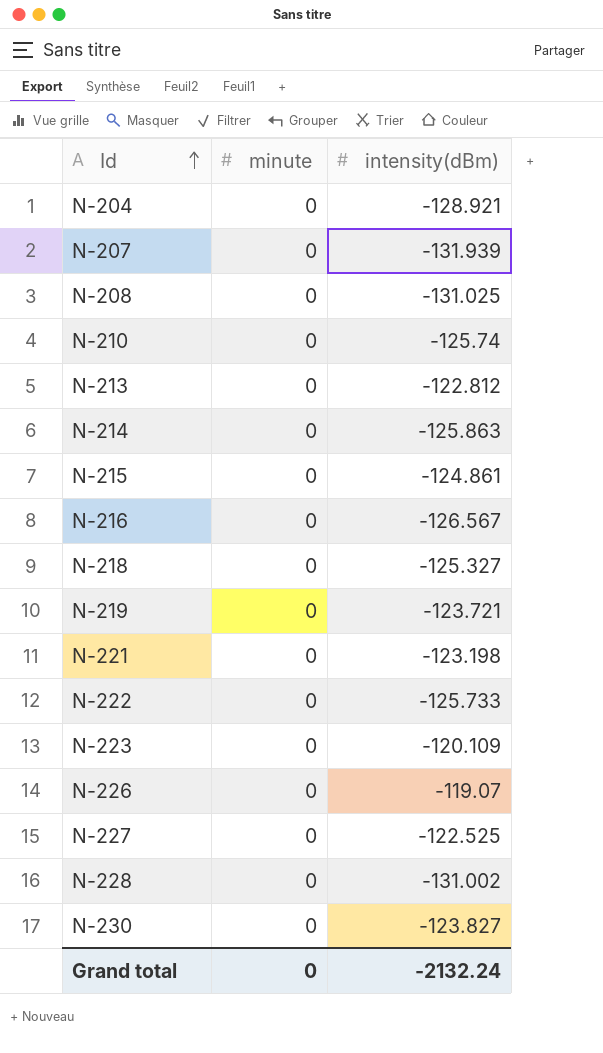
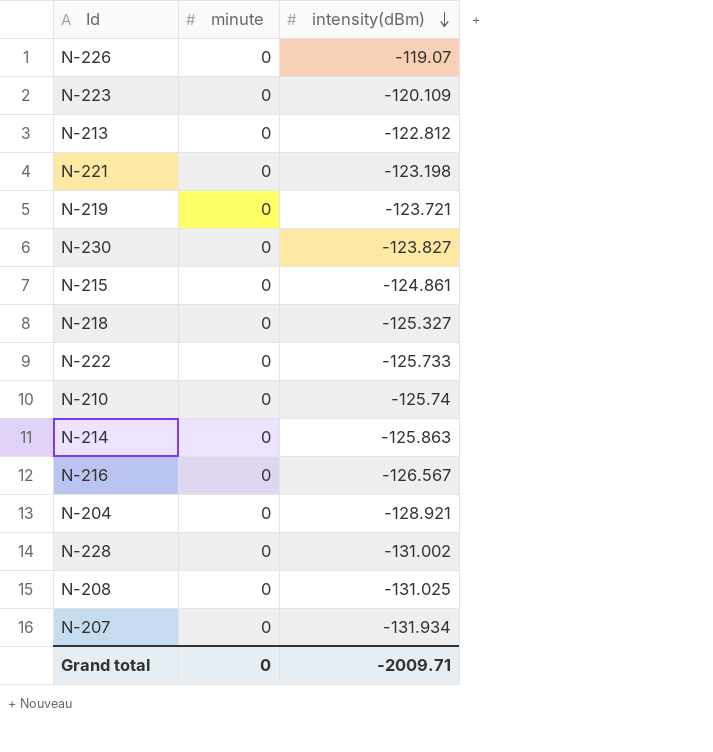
row order: Id ascending -> intensity(dBm) descending
row N-227: 0 | -122.525 -> none
N-207 | intensity(dBm): -131.939 -> -131.934
Grand total | intensity(dBm): -2132.24 -> -2009.71

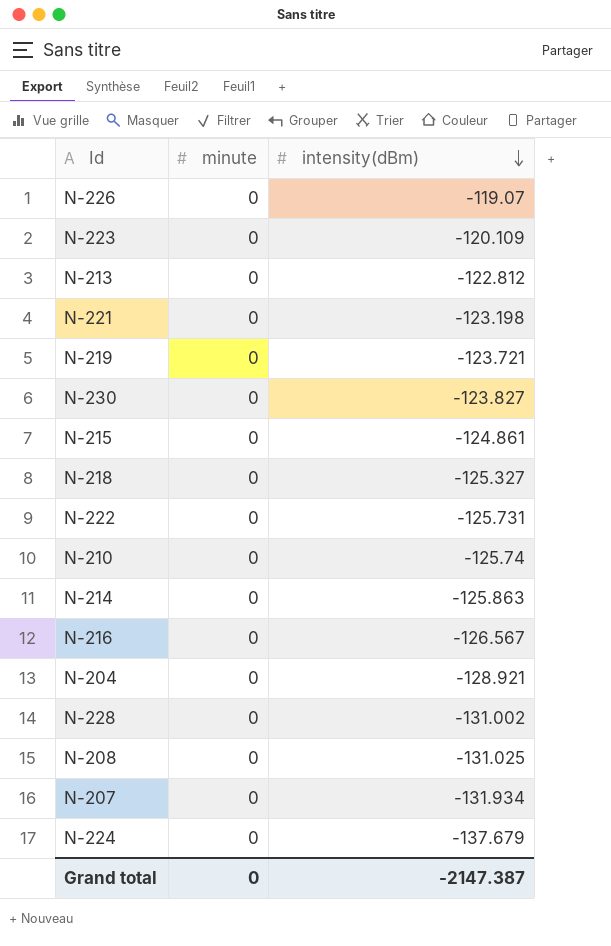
N-222 | intensity(dBm): -125.733 -> -125.731
row N-224: none -> 0 | -137.679
Grand total | intensity(dBm): -2009.71 -> -2147.387

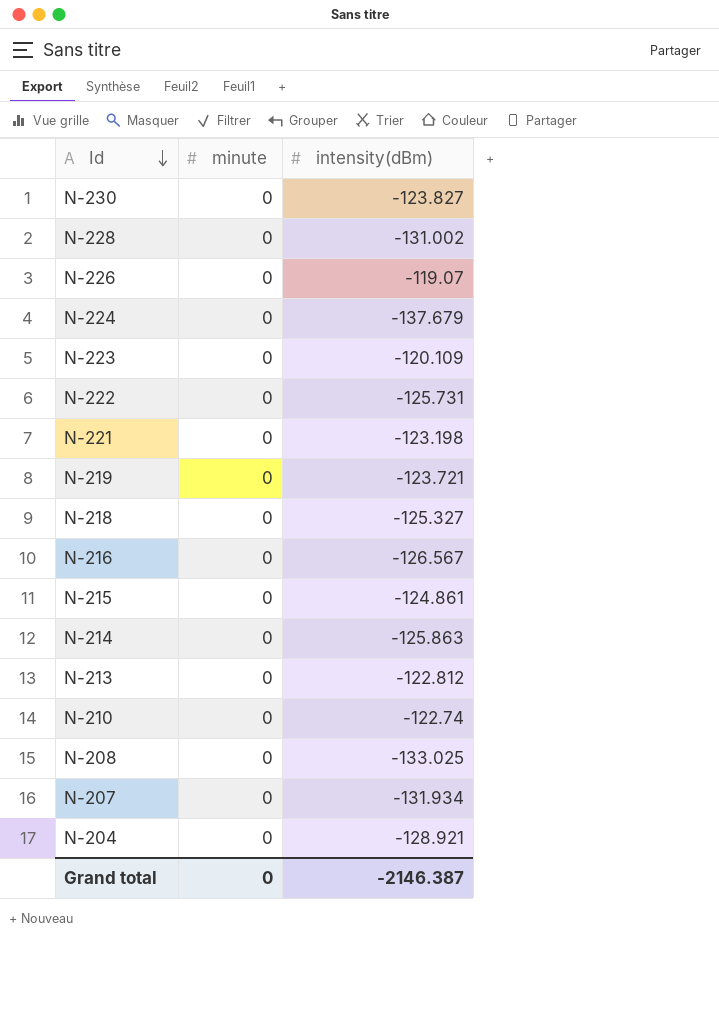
row order: intensity(dBm) descending -> Id descending
N-210 | intensity(dBm): -125.74 -> -122.74
N-208 | intensity(dBm): -131.025 -> -133.025
Grand total | intensity(dBm): -2147.387 -> -2146.387

